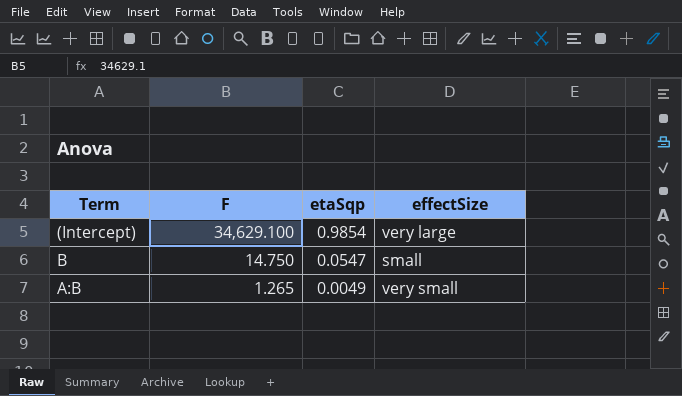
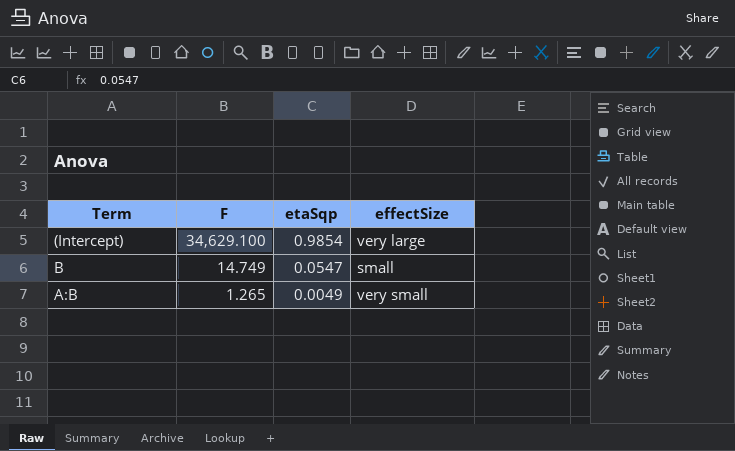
B | F: 14.750 -> 14.749

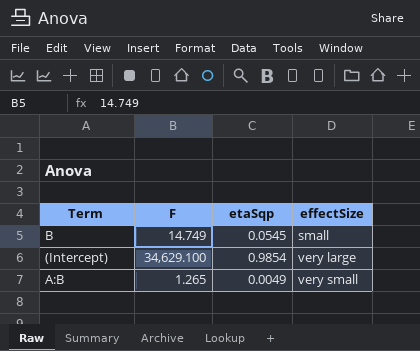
row order: F descending -> effectSize ascending
B | etaSqp: 0.0547 -> 0.0545

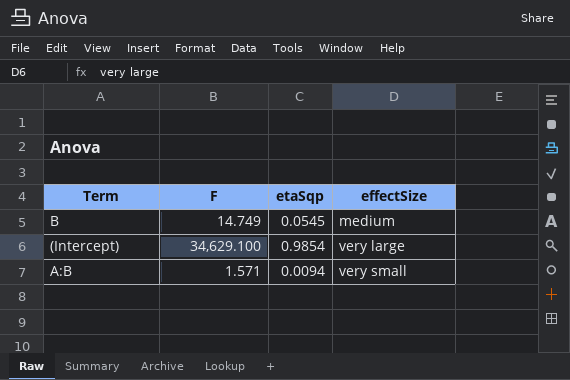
B | effectSize: small -> medium
A:B | F: 1.265 -> 1.571
A:B | etaSqp: 0.0049 -> 0.0094

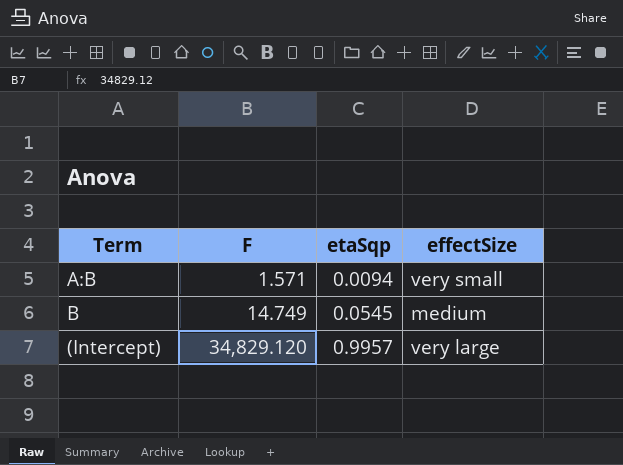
row order: effectSize ascending -> F ascending
(Intercept) | F: 34,629.100 -> 34,829.120
(Intercept) | etaSqp: 0.9854 -> 0.9957

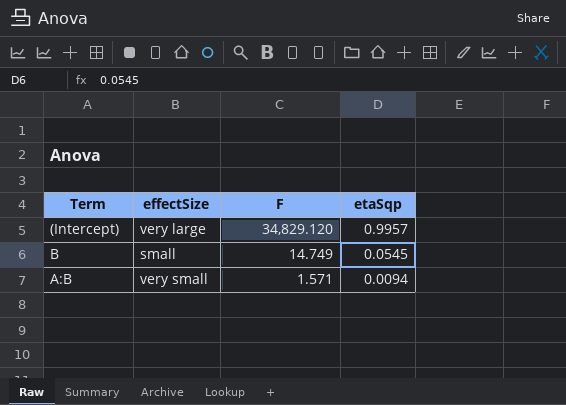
row order: F ascending -> F descending
column effectSize | position: 4 -> 2
B | effectSize: medium -> small

